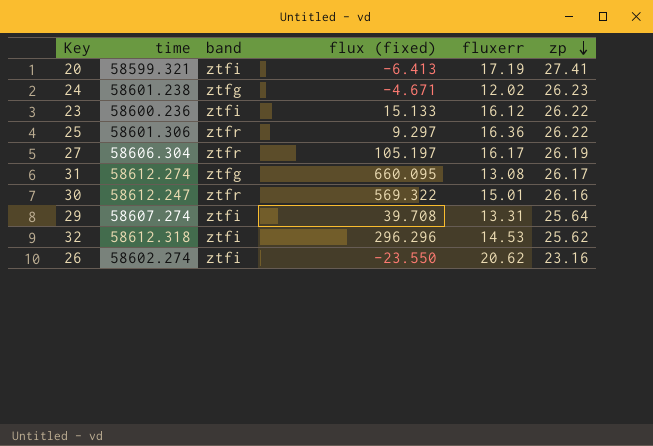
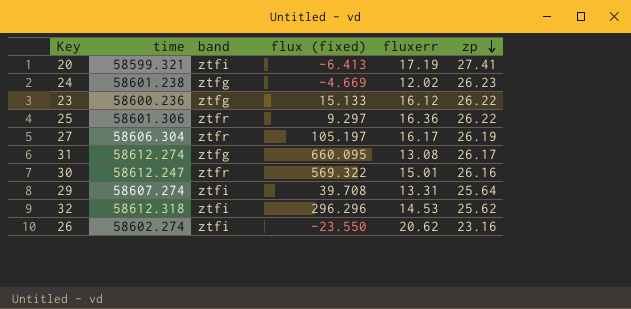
24 | flux (fixed): -4.671 -> -4.669
23 | band: ztfi -> ztfg

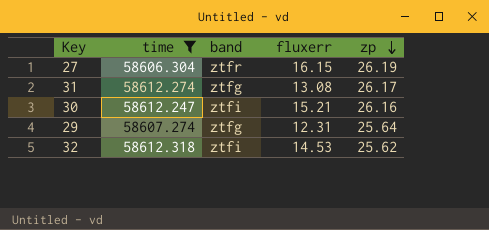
filter: none -> time >= 58606.304
column flux (fixed) | position: 4 -> none
27 | fluxerr: 16.17 -> 16.15
30 | band: ztfr -> ztfi
30 | fluxerr: 15.01 -> 15.21
29 | band: ztfi -> ztfg
29 | fluxerr: 13.31 -> 12.31

